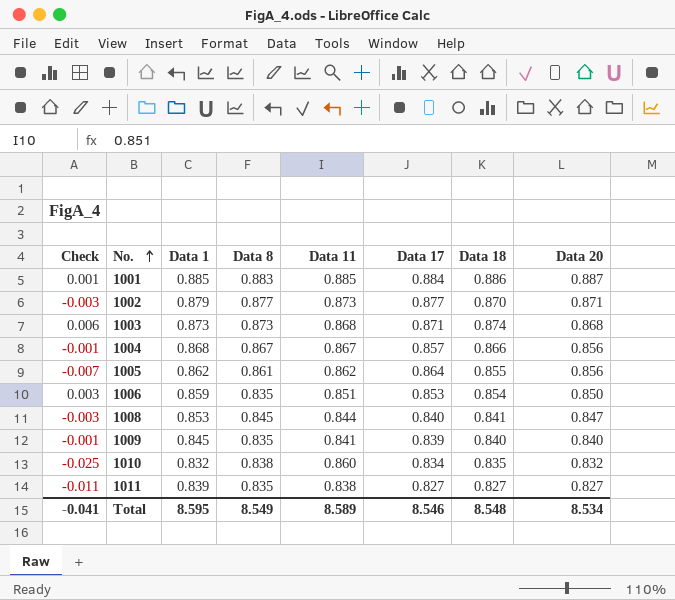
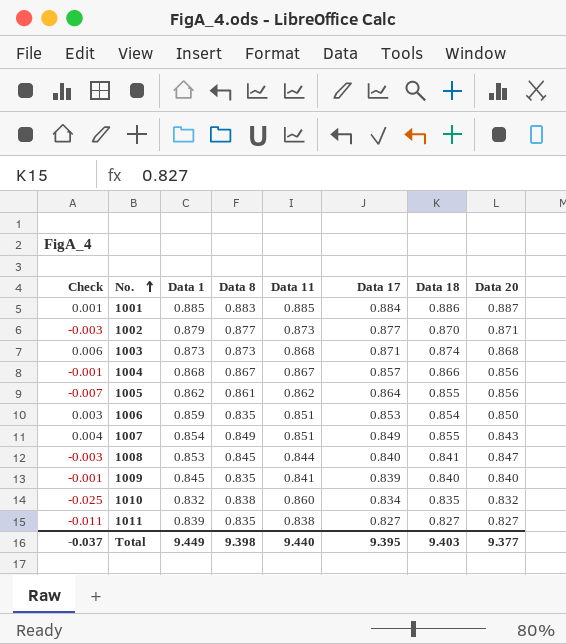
row 1007: none -> 0.004 | 0.854 | 0.849 | 0.851 | 0.849 | 0.855 | 0.843
Total | Check: -0.041 -> -0.037
Total | Data 1: 8.595 -> 9.449
Total | Data 8: 8.549 -> 9.398
Total | Data 11: 8.589 -> 9.440
Total | Data 17: 8.546 -> 9.395
Total | Data 18: 8.548 -> 9.403
Total | Data 20: 8.534 -> 9.377

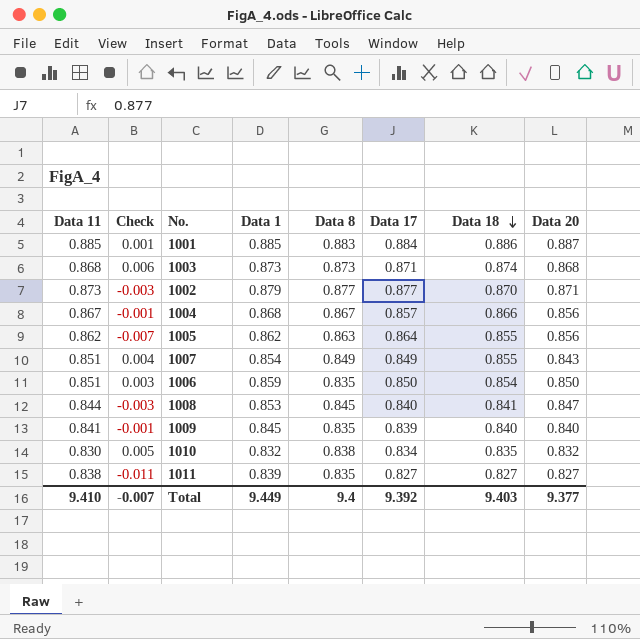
row order: No. ascending -> Data 18 descending
column Data 11 | position: 5 -> 1
1005 | Data 8: 0.861 -> 0.863
1006 | Data 17: 0.853 -> 0.850
1010 | Data 11: 0.860 -> 0.830
1010 | Check: -0.025 -> 0.005
Total | Data 11: 9.440 -> 9.410
Total | Check: -0.037 -> -0.007
Total | Data 8: 9.398 -> 9.4
Total | Data 17: 9.395 -> 9.392

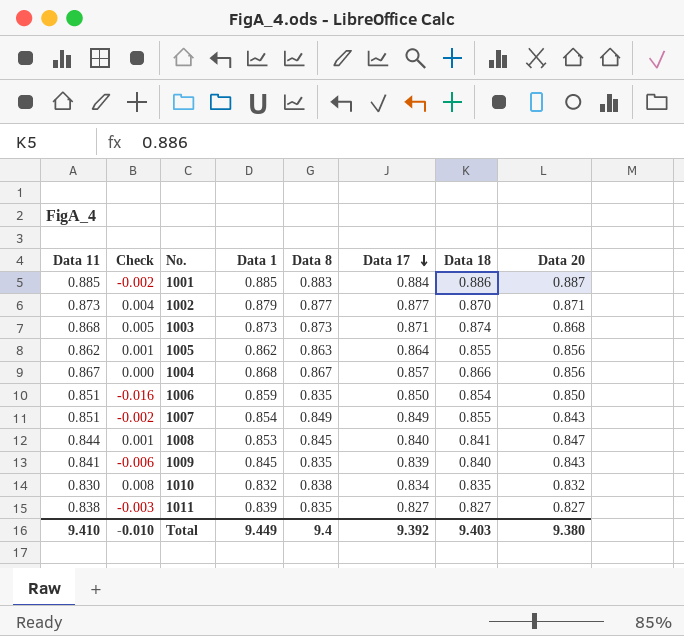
row order: Data 18 descending -> Data 17 descending
column Check | formula: [Data 18] - [Data 11] -> [Data 8] - [Data 11]
1009 | Data 20: 0.840 -> 0.843
Total | Check: -0.007 -> -0.010
Total | Data 20: 9.377 -> 9.380

